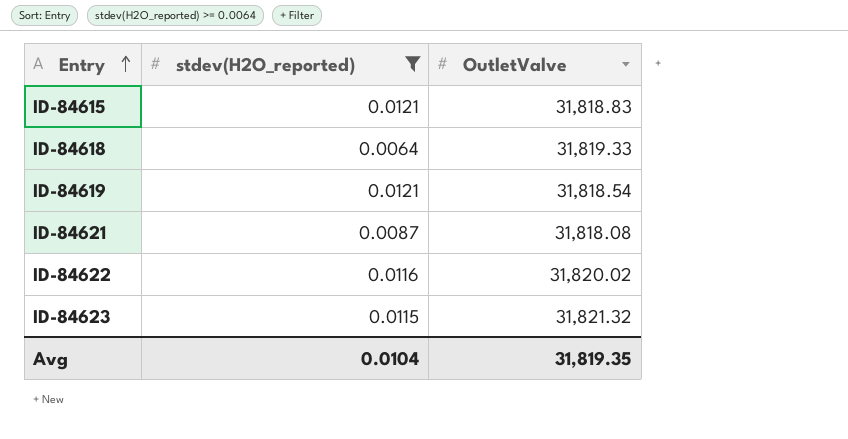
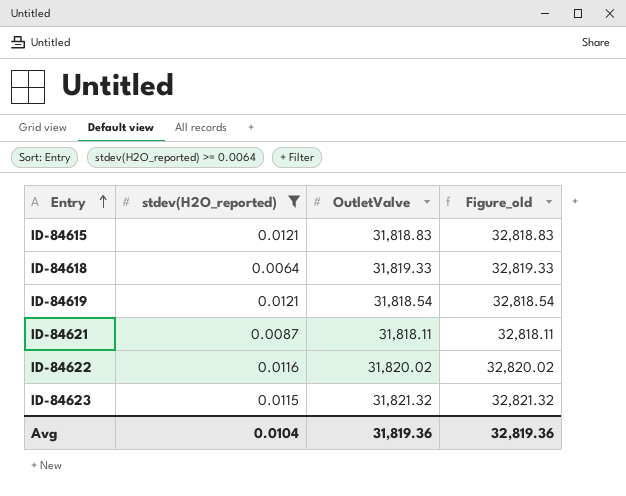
column Figure_old | formula: none -> [OutletValve] + 1000
ID-84621 | OutletValve: 31,818.08 -> 31,818.11
Avg | OutletValve: 31,819.35 -> 31,819.36

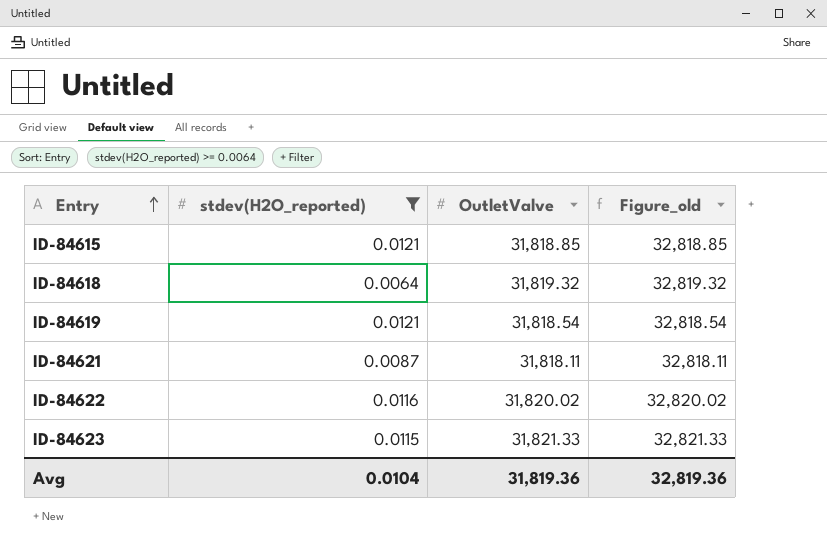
ID-84615 | OutletValve: 31,818.83 -> 31,818.85
ID-84615 | Figure_old: 32,818.83 -> 32,818.85
ID-84618 | OutletValve: 31,819.33 -> 31,819.32
ID-84618 | Figure_old: 32,819.33 -> 32,819.32
ID-84623 | OutletValve: 31,821.32 -> 31,821.33
ID-84623 | Figure_old: 32,821.32 -> 32,821.33

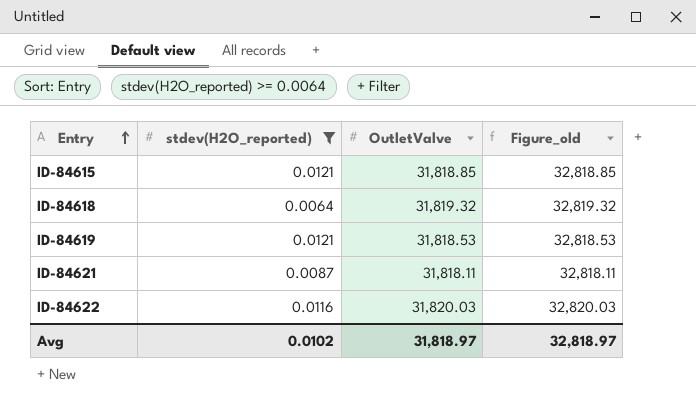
row ID-84623: 0.0115 | 31,821.33 | 32,821.33 -> none
ID-84619 | OutletValve: 31,818.54 -> 31,818.53
ID-84619 | Figure_old: 32,818.54 -> 32,818.53
ID-84622 | OutletValve: 31,820.02 -> 31,820.03
ID-84622 | Figure_old: 32,820.02 -> 32,820.03
Avg | stdev(H2O_reported): 0.0104 -> 0.0102
Avg | OutletValve: 31,819.36 -> 31,818.97
Avg | Figure_old: 32,819.36 -> 32,818.97

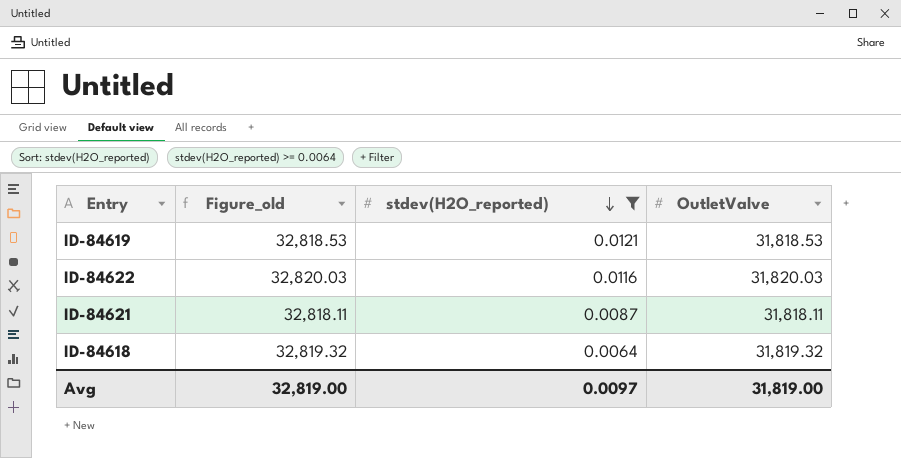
row order: Entry ascending -> stdev(H2O_reported) descending
column Figure_old | position: 4 -> 2
row ID-84615: 0.0121 | 31,818.85 | 32,818.85 -> none
Avg | Figure_old: 32,818.97 -> 32,819.00
Avg | stdev(H2O_reported): 0.0102 -> 0.0097
Avg | OutletValve: 31,818.97 -> 31,819.00

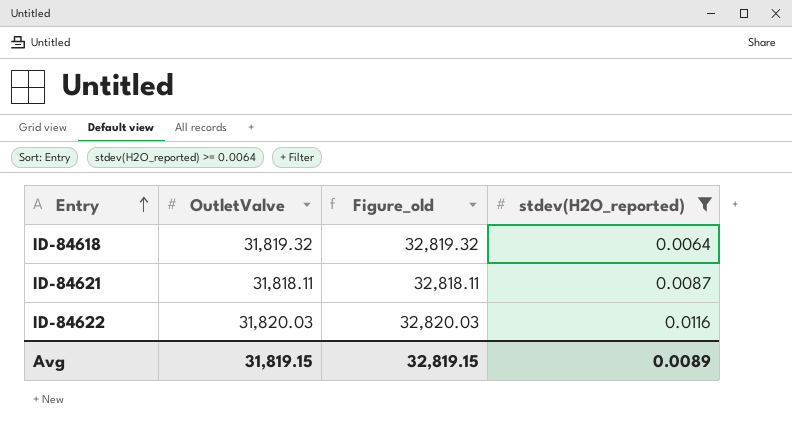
row order: stdev(H2O_reported) descending -> Entry ascending
column OutletValve | position: 4 -> 2
row ID-84619: 32,818.53 | 0.0121 | 31,818.53 -> none
Avg | OutletValve: 31,819.00 -> 31,819.15
Avg | Figure_old: 32,819.00 -> 32,819.15
Avg | stdev(H2O_reported): 0.0097 -> 0.0089

